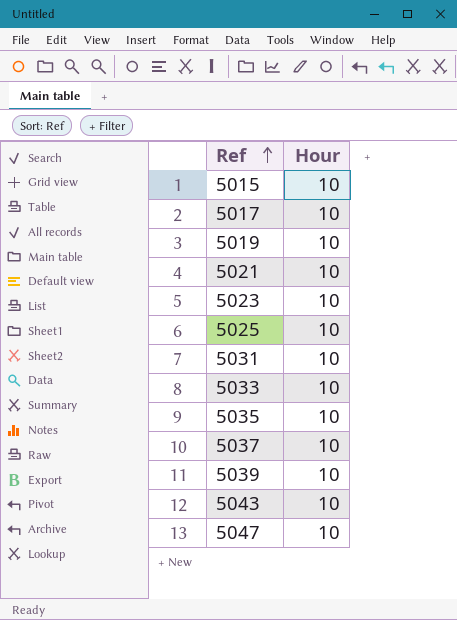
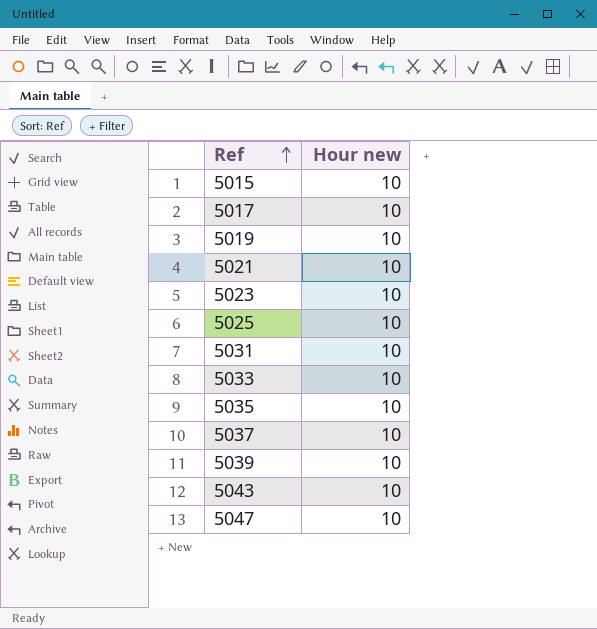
column name: Hour -> Hour new

